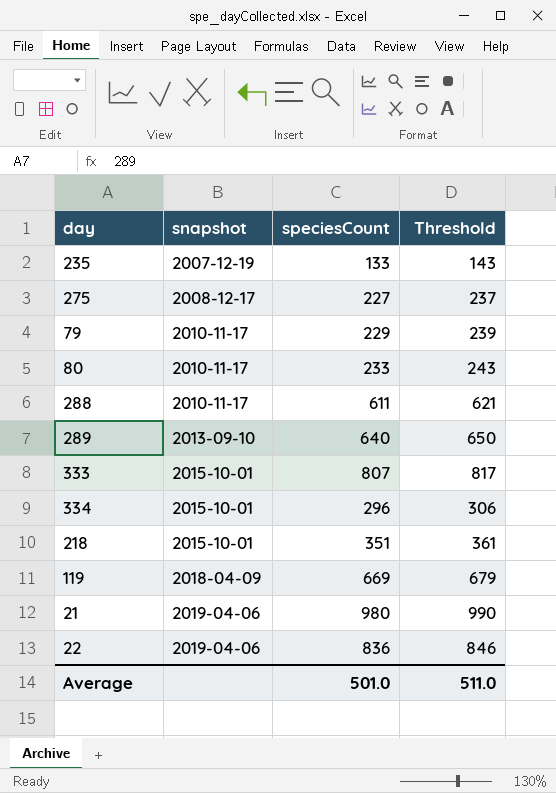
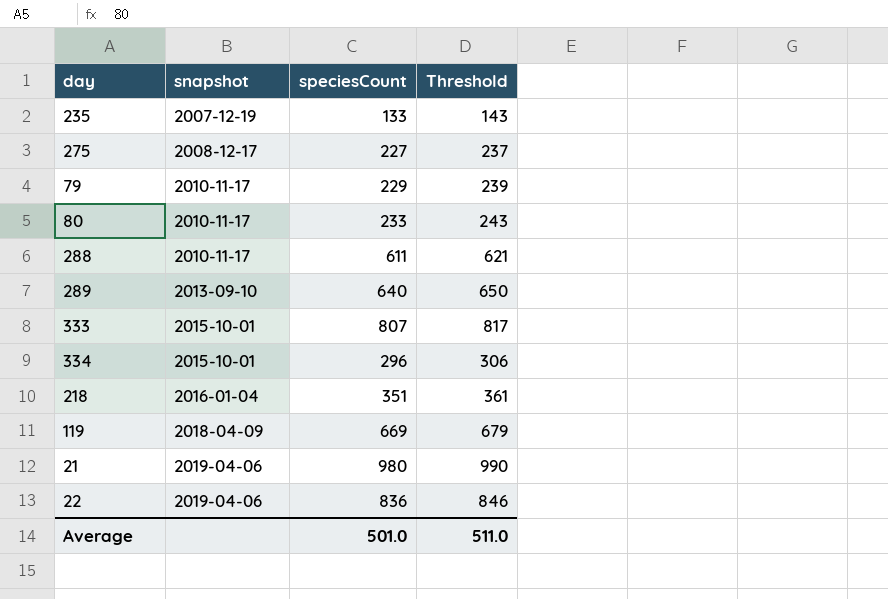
218 | snapshot: 2015-10-01 -> 2016-01-04

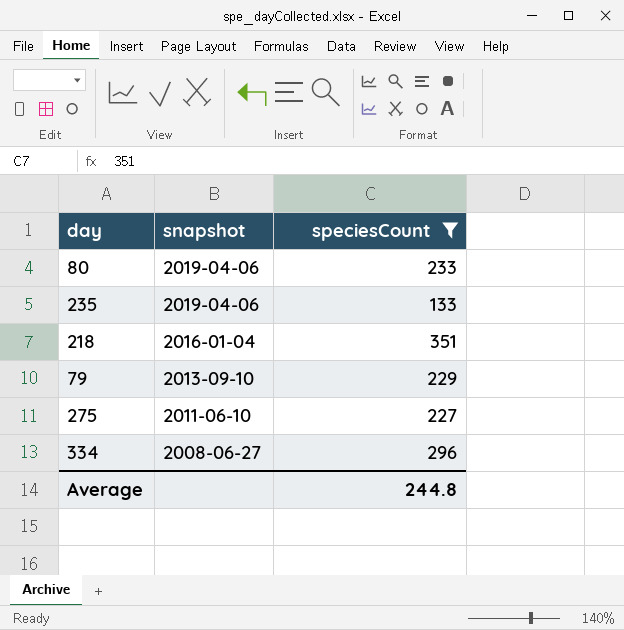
filter: none -> speciesCount <= 351
row order: snapshot ascending -> snapshot descending
column Threshold | formula: [speciesCount] + 10 -> none
80 | snapshot: 2010-11-17 -> 2019-04-06
235 | snapshot: 2007-12-19 -> 2019-04-06
79 | snapshot: 2010-11-17 -> 2013-09-10
275 | snapshot: 2008-12-17 -> 2011-06-10
334 | snapshot: 2015-10-01 -> 2008-06-27
Average | speciesCount: 501.0 -> 244.8

